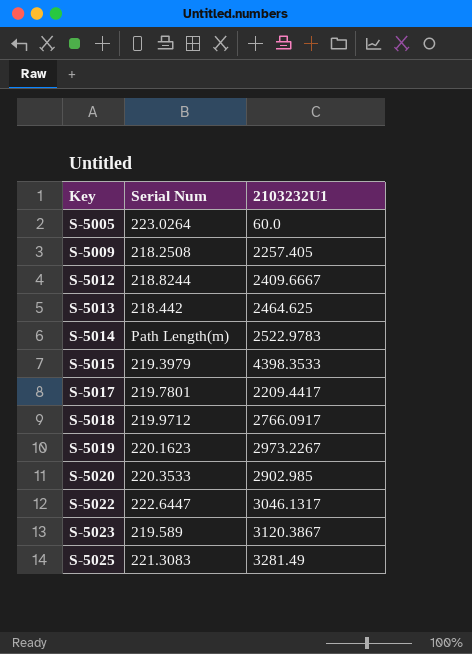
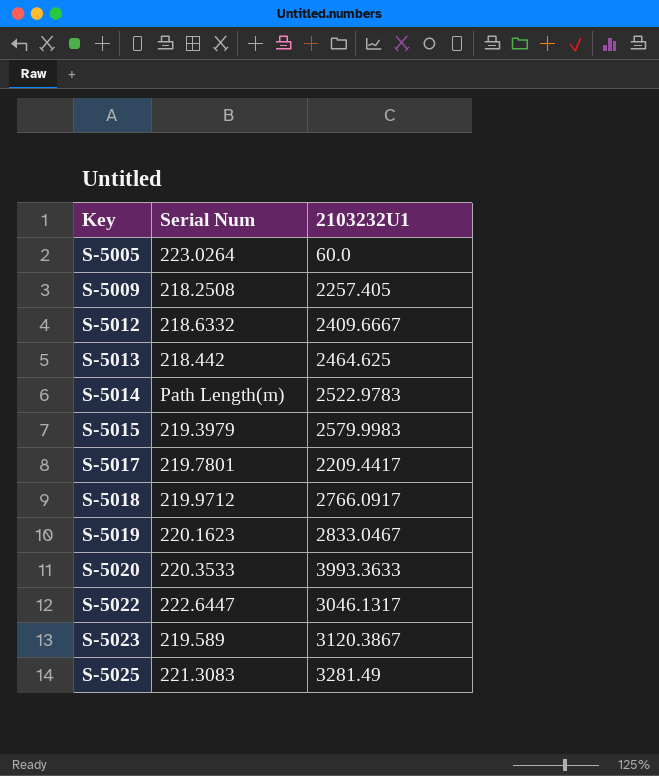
S-5012 | Serial Num: 218.8244 -> 218.6332
S-5015 | 2103232U1: 4398.3533 -> 2579.9983
S-5019 | 2103232U1: 2973.2267 -> 2833.0467
S-5020 | 2103232U1: 2902.985 -> 3993.3633

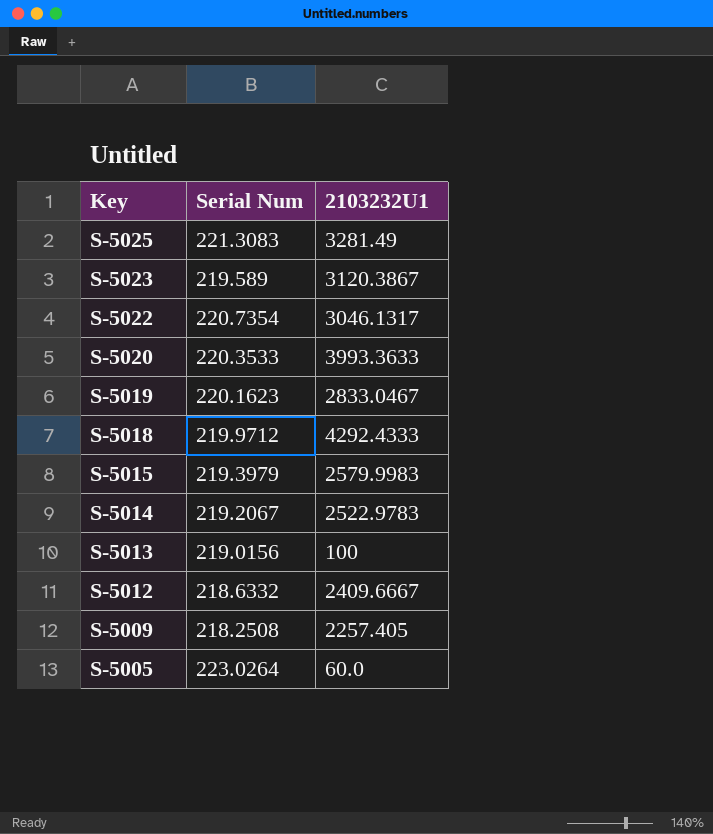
row order: Key ascending -> Key descending
row S-5017: 219.7801 | 2209.4417 -> none
S-5022 | Serial Num: 222.6447 -> 220.7354
S-5018 | 2103232U1: 2766.0917 -> 4292.4333
S-5014 | Serial Num: Path Length(m) -> 219.2067
S-5013 | Serial Num: 218.442 -> 219.0156
S-5013 | 2103232U1: 2464.625 -> 100

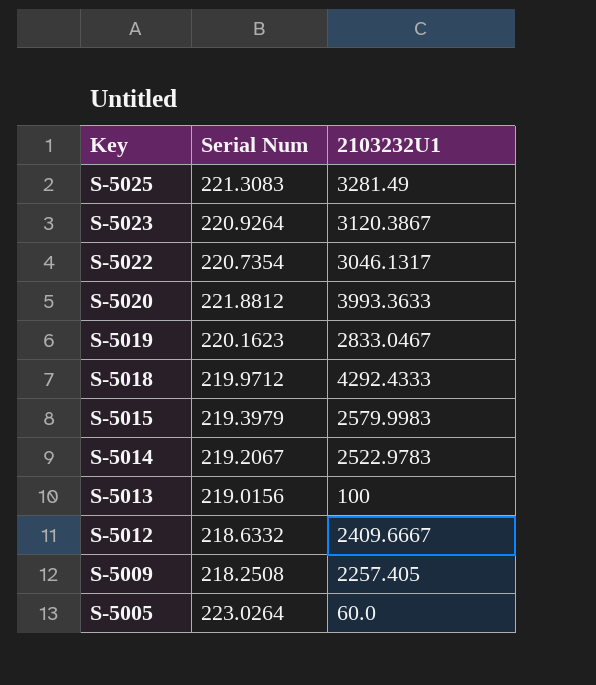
S-5023 | Serial Num: 219.589 -> 220.9264
S-5020 | Serial Num: 220.3533 -> 221.8812

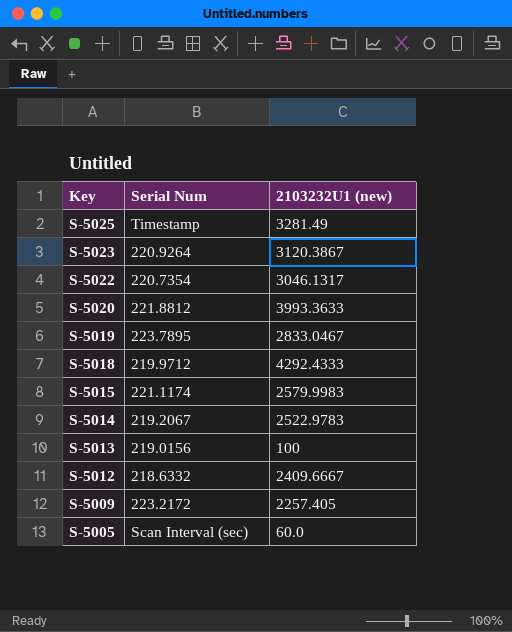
column name: 2103232U1 -> 2103232U1 (new)
S-5025 | Serial Num: 221.3083 -> Timestamp
S-5019 | Serial Num: 220.1623 -> 223.7895
S-5015 | Serial Num: 219.3979 -> 221.1174
S-5009 | Serial Num: 218.2508 -> 223.2172
S-5005 | Serial Num: 223.0264 -> Scan Interval (sec)

